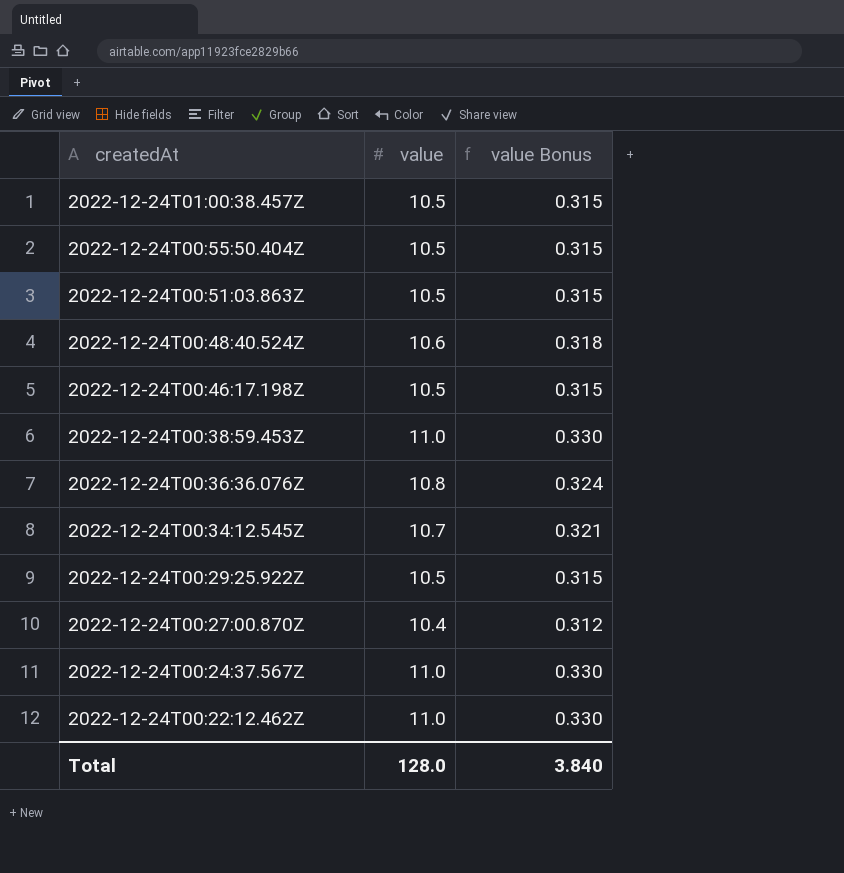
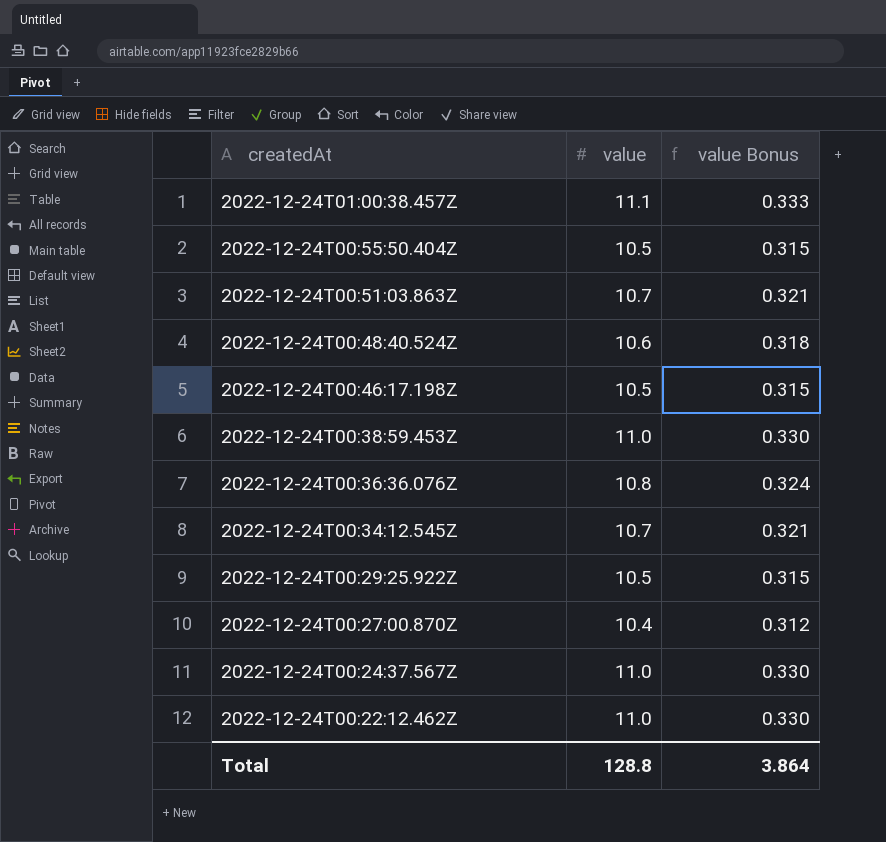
2022-12-24T01:00:38.457Z | value: 10.5 -> 11.1
2022-12-24T01:00:38.457Z | value Bonus: 0.315 -> 0.333
2022-12-24T00:51:03.863Z | value: 10.5 -> 10.7
2022-12-24T00:51:03.863Z | value Bonus: 0.315 -> 0.321
Total | value: 128.0 -> 128.8
Total | value Bonus: 3.840 -> 3.864

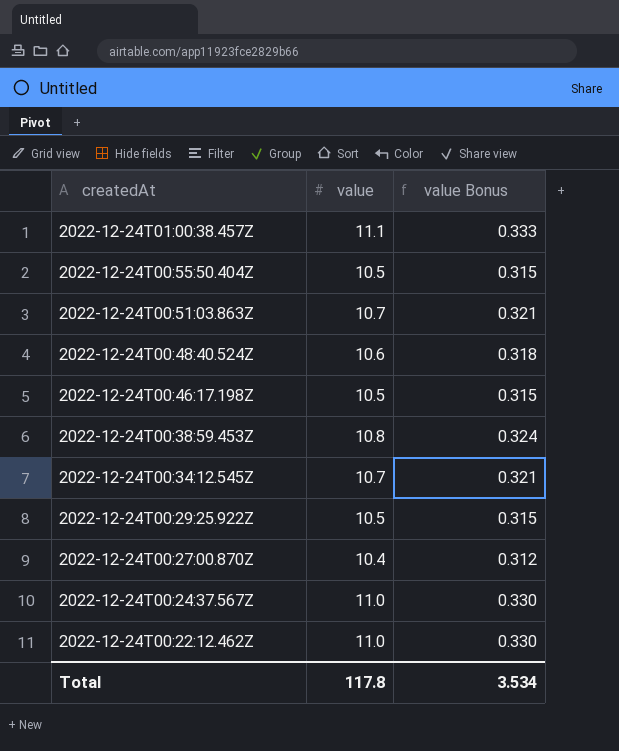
row 2022-12-24T00:36:36.076Z: 10.8 | 0.324 -> none
2022-12-24T00:38:59.453Z | value: 11.0 -> 10.8
2022-12-24T00:38:59.453Z | value Bonus: 0.330 -> 0.324
Total | value: 128.8 -> 117.8
Total | value Bonus: 3.864 -> 3.534

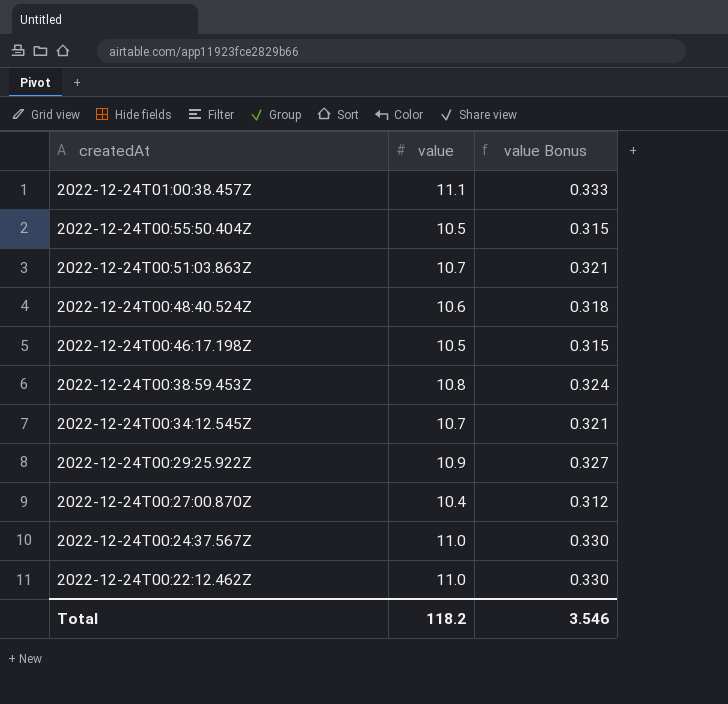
2022-12-24T00:29:25.922Z | value: 10.5 -> 10.9
2022-12-24T00:29:25.922Z | value Bonus: 0.315 -> 0.327
Total | value: 117.8 -> 118.2
Total | value Bonus: 3.534 -> 3.546

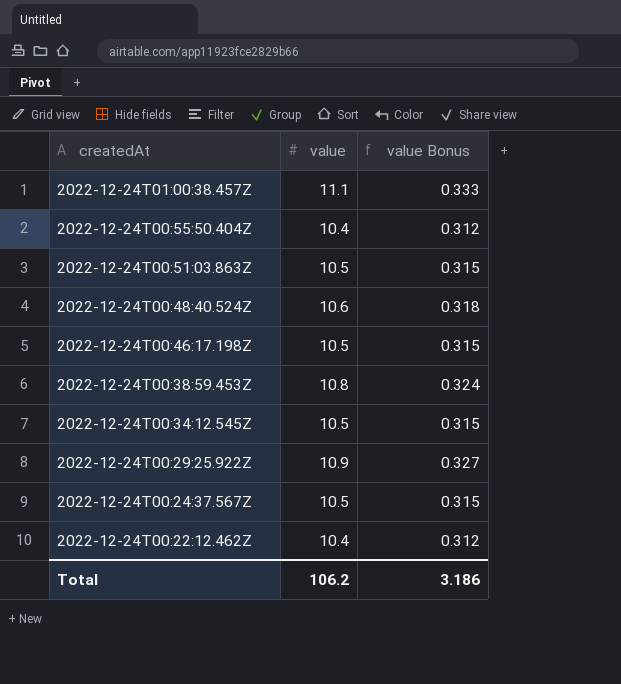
row 2022-12-24T00:27:00.870Z: 10.4 | 0.312 -> none
2022-12-24T00:55:50.404Z | value: 10.5 -> 10.4
2022-12-24T00:55:50.404Z | value Bonus: 0.315 -> 0.312
2022-12-24T00:51:03.863Z | value: 10.7 -> 10.5
2022-12-24T00:51:03.863Z | value Bonus: 0.321 -> 0.315
2022-12-24T00:34:12.545Z | value: 10.7 -> 10.5
2022-12-24T00:34:12.545Z | value Bonus: 0.321 -> 0.315
2022-12-24T00:24:37.567Z | value: 11.0 -> 10.5
2022-12-24T00:24:37.567Z | value Bonus: 0.330 -> 0.315
2022-12-24T00:22:12.462Z | value: 11.0 -> 10.4
2022-12-24T00:22:12.462Z | value Bonus: 0.330 -> 0.312
Total | value: 118.2 -> 106.2
Total | value Bonus: 3.546 -> 3.186

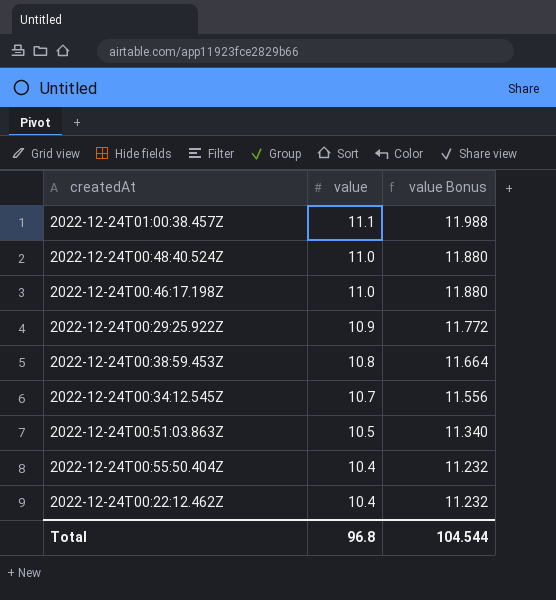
row order: createdAt descending -> value descending
column value Bonus | formula: [value] * 0.03 -> [value] * 1.08
row 2022-12-24T00:24:37.567Z: 10.5 | 0.315 -> none
2022-12-24T00:48:40.524Z | value: 10.6 -> 11.0
2022-12-24T00:46:17.198Z | value: 10.5 -> 11.0
2022-12-24T00:34:12.545Z | value: 10.5 -> 10.7
Total | value: 106.2 -> 96.8
Total | value Bonus: 3.186 -> 104.544

